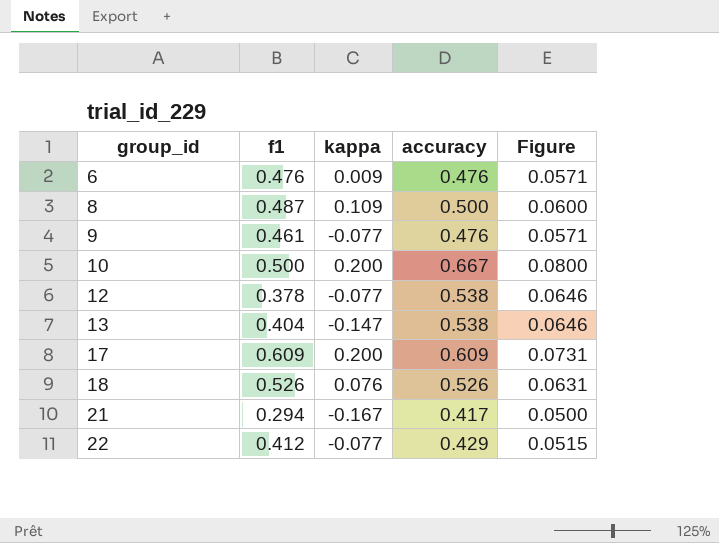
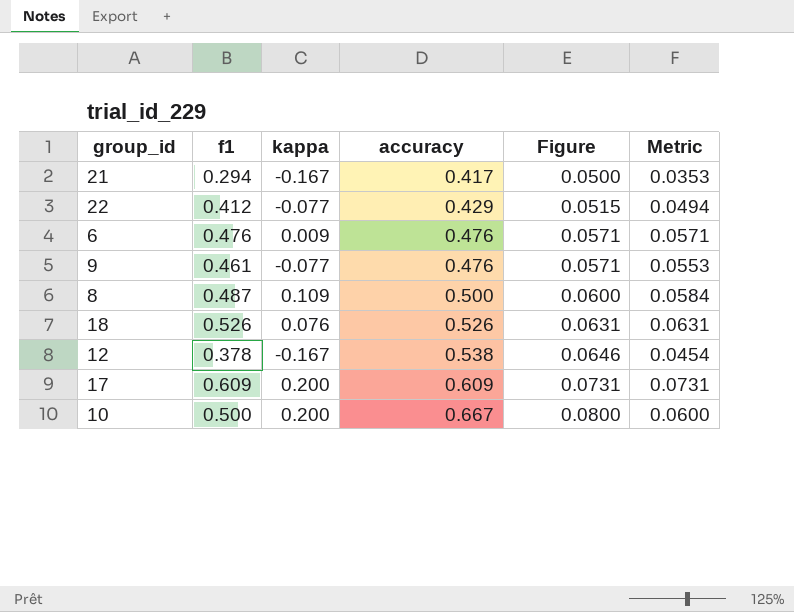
row order: group_id ascending -> accuracy ascending
column Metric | formula: none -> [f1] * 0.12
row 13: 0.404 | -0.147 | 0.538 | 0.0646 -> none
12 | kappa: -0.077 -> -0.167

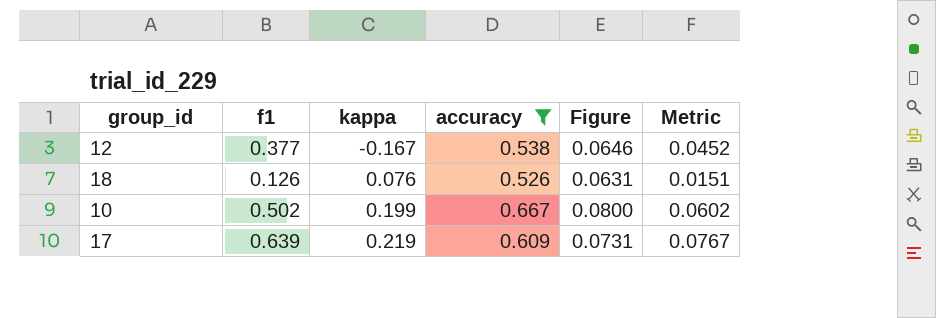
filter: none -> accuracy >= 0.526
row order: accuracy ascending -> kappa ascending
12 | f1: 0.378 -> 0.377
12 | Metric: 0.0454 -> 0.0452
18 | f1: 0.526 -> 0.126
18 | Metric: 0.0631 -> 0.0151
10 | f1: 0.500 -> 0.502
10 | kappa: 0.200 -> 0.199
10 | Metric: 0.0600 -> 0.0602
17 | f1: 0.609 -> 0.639
17 | kappa: 0.200 -> 0.219
17 | Metric: 0.0731 -> 0.0767

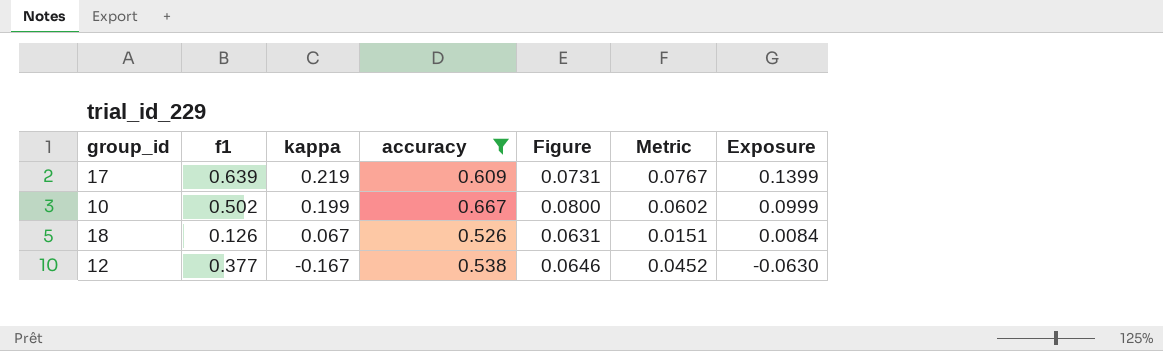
row order: kappa ascending -> kappa descending
column Exposure | formula: none -> [f1] * [kappa]
18 | kappa: 0.076 -> 0.067

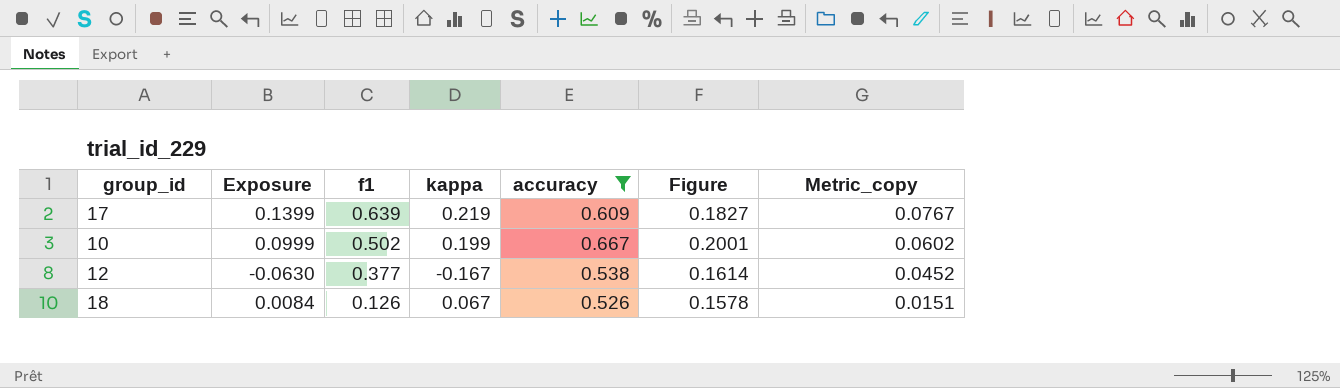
row order: kappa descending -> f1 descending
column Exposure | position: 7 -> 2
column Figure | formula: [accuracy] * 0.12 -> [accuracy] * 0.3
column name: Metric -> Metric_copy

